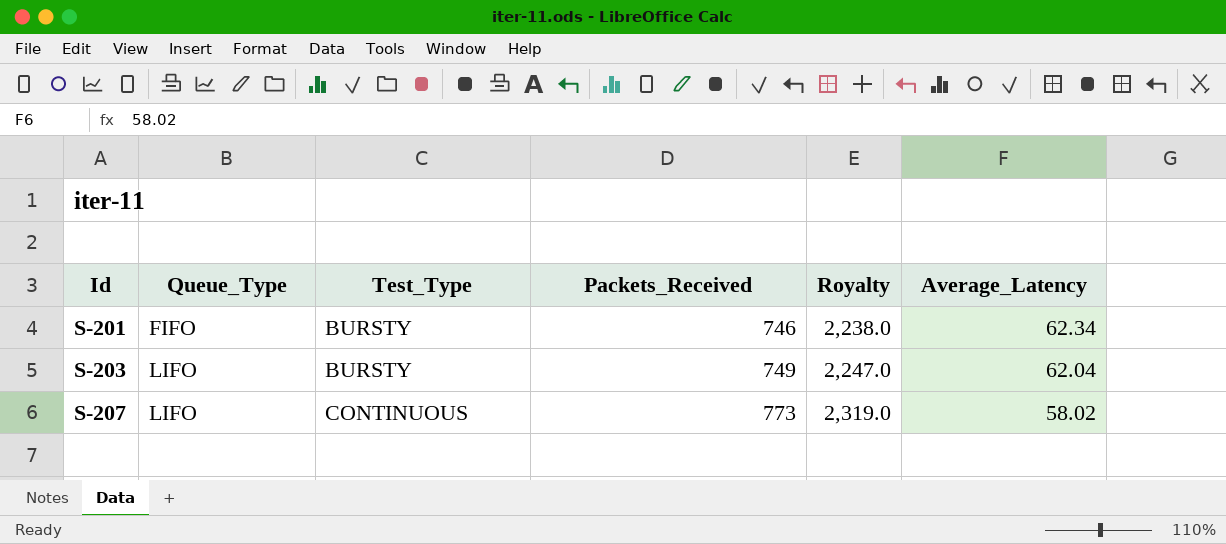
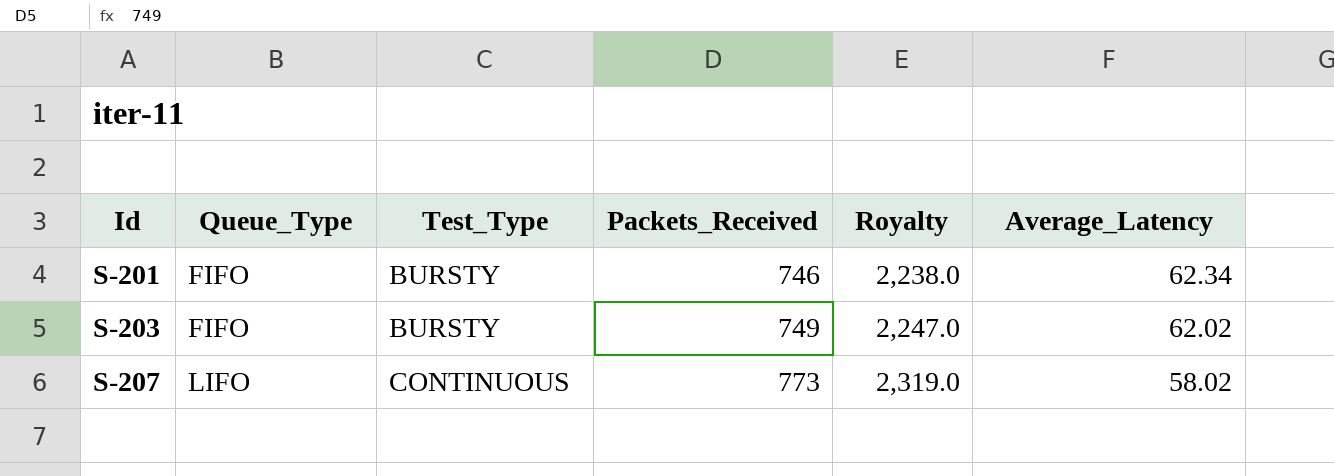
S-203 | Queue_Type: LIFO -> FIFO
S-203 | Average_Latency: 62.04 -> 62.02

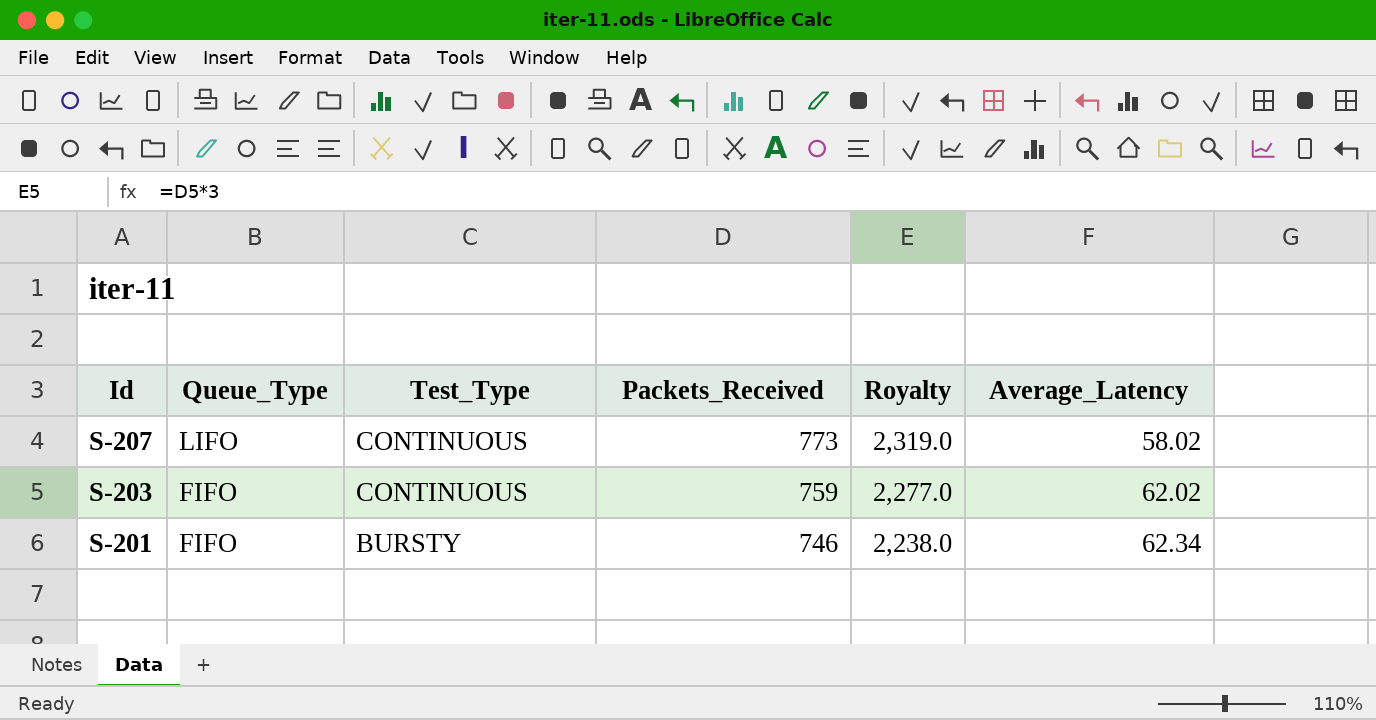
row order: Id ascending -> Id descending
S-203 | Test_Type: BURSTY -> CONTINUOUS
S-203 | Packets_Received: 749 -> 759
S-203 | Royalty: 2,247.0 -> 2,277.0

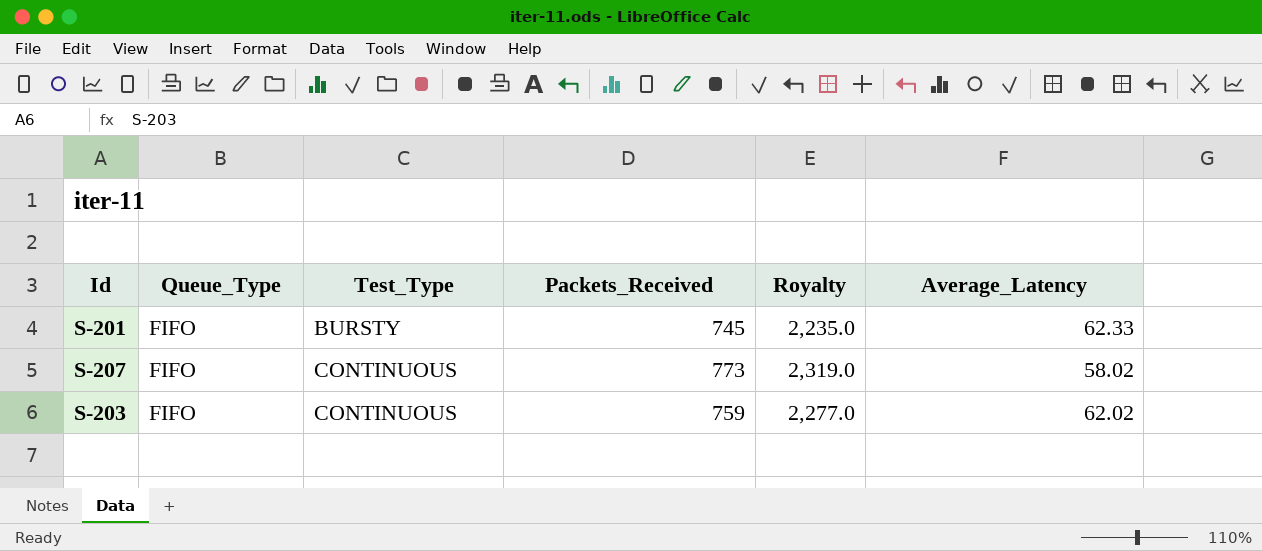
row order: Id descending -> Test_Type ascending
S-201 | Packets_Received: 746 -> 745
S-201 | Royalty: 2,238.0 -> 2,235.0
S-201 | Average_Latency: 62.34 -> 62.33
S-207 | Queue_Type: LIFO -> FIFO

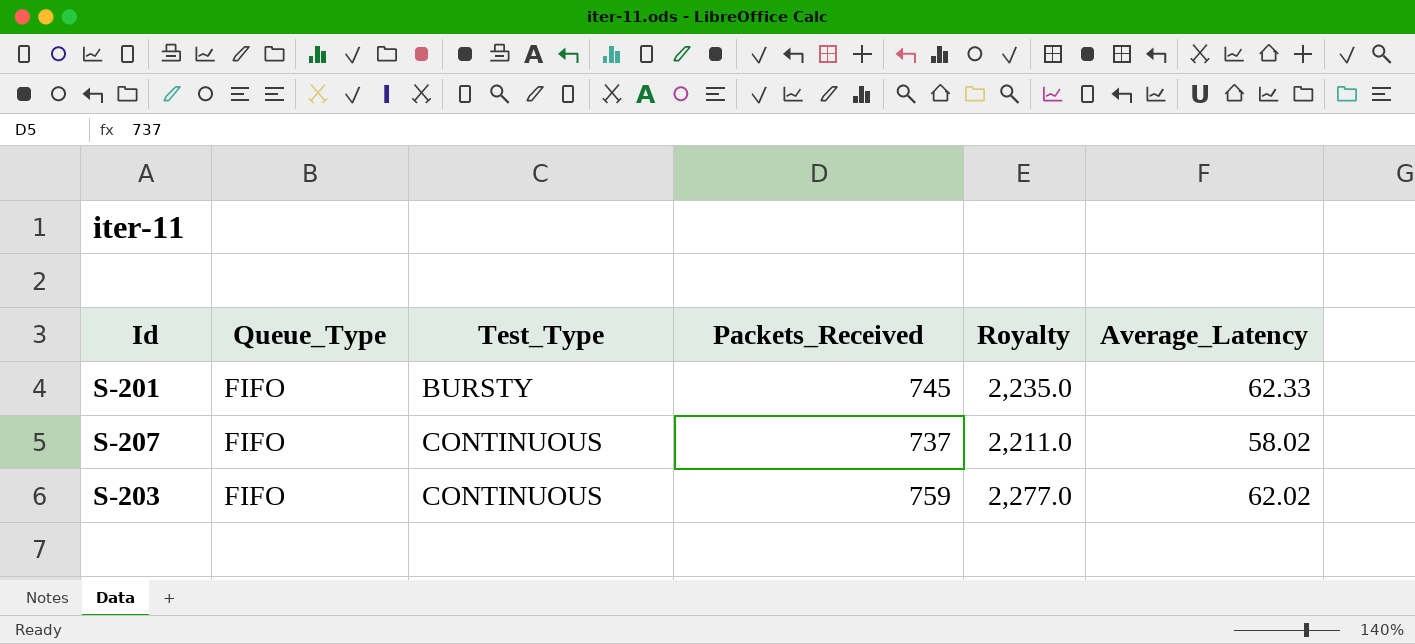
S-207 | Packets_Received: 773 -> 737
S-207 | Royalty: 2,319.0 -> 2,211.0

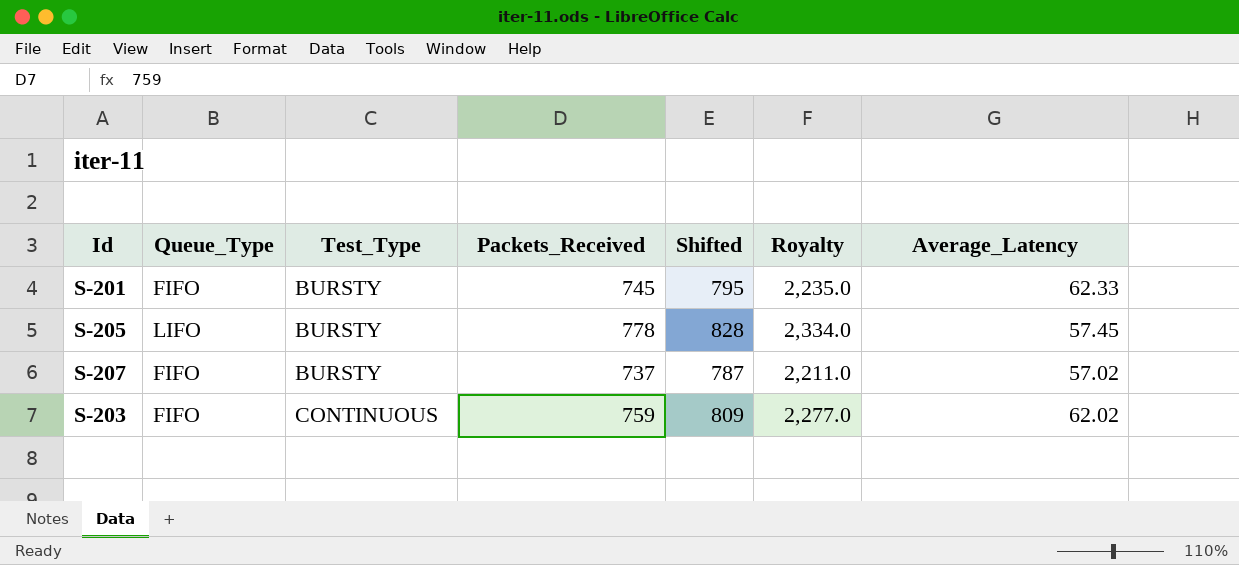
column Shifted | formula: none -> [Packets_Received] + 50
row S-205: none -> LIFO | BURSTY | 778 | 828 | 2,334.0 | 57.45
S-207 | Test_Type: CONTINUOUS -> BURSTY
S-207 | Average_Latency: 58.02 -> 57.02

